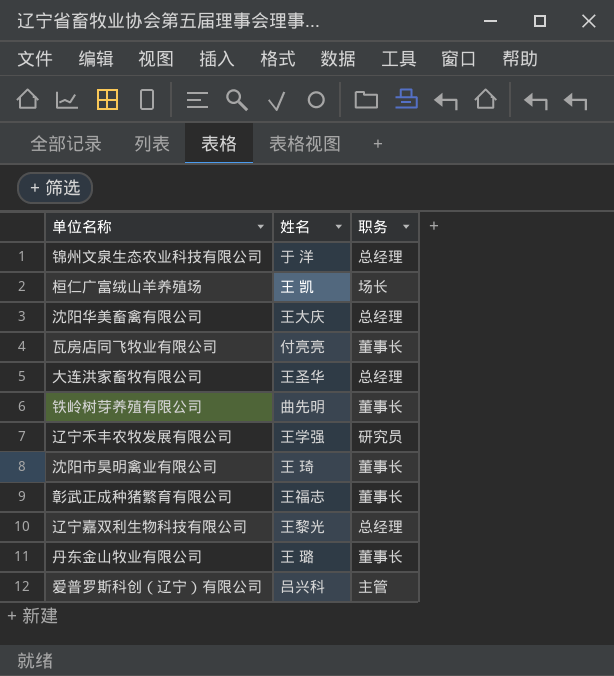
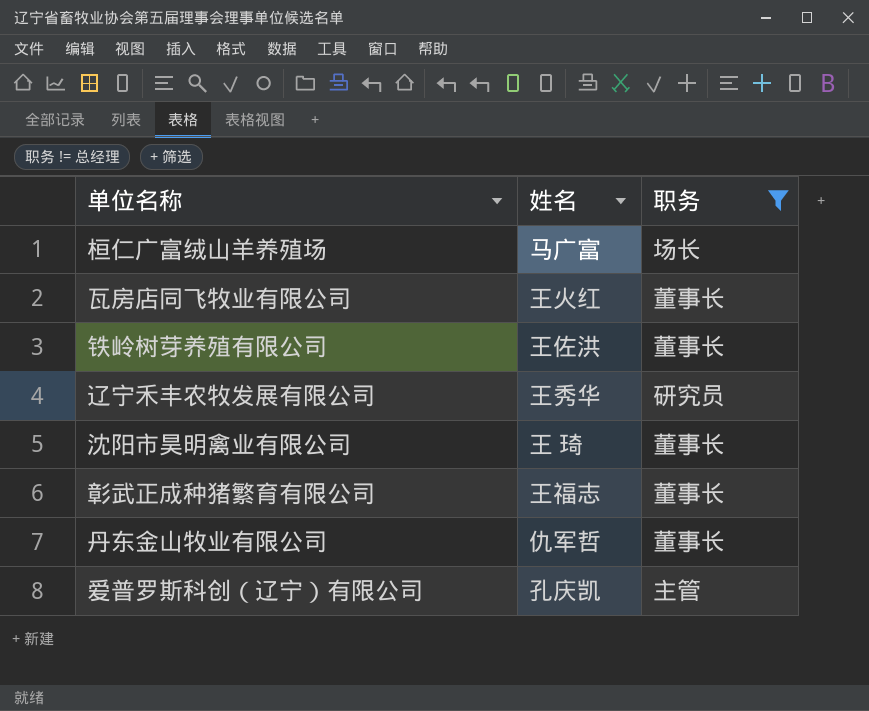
filter: none -> 职务 != 总经理
桓仁广富绒山羊养殖场 | 姓名: 王 凯 -> 马广富
瓦房店同飞牧业有限公司 | 姓名: 付亮亮 -> 王火红
铁岭树芽养殖有限公司 | 姓名: 曲先明 -> 王佐洪
辽宁禾丰农牧发展有限公司 | 姓名: 王学强 -> 王秀华
丹东金山牧业有限公司 | 姓名: 王 璐 -> 仇军哲
爱普罗斯科创（辽宁）有限公司 | 姓名: 吕兴科 -> 孔庆凯

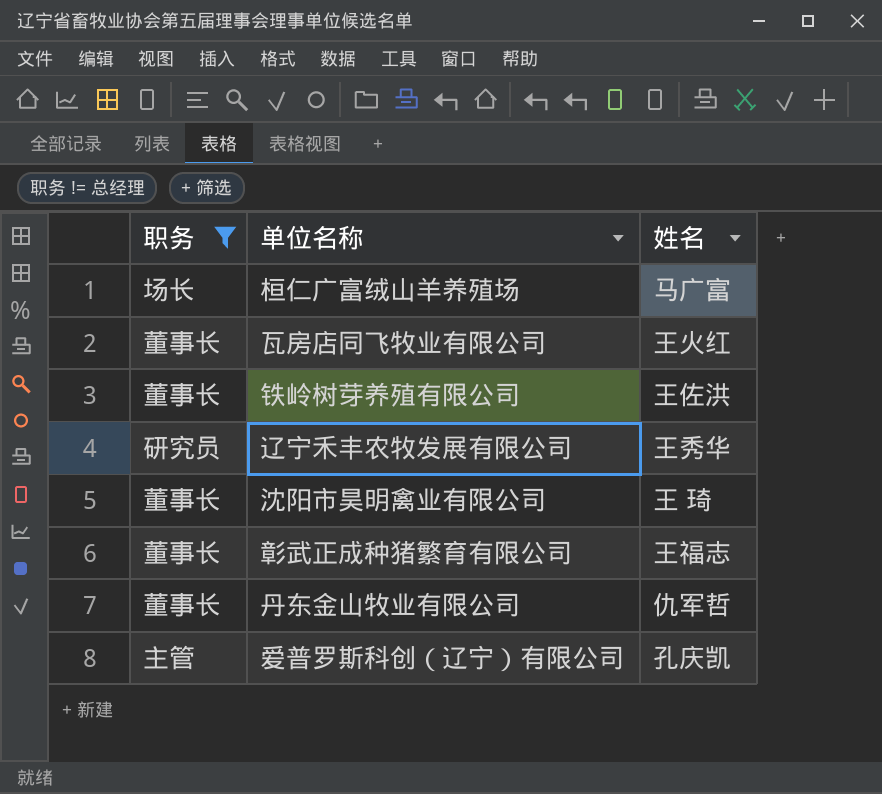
column 职务 | position: 3 -> 1

